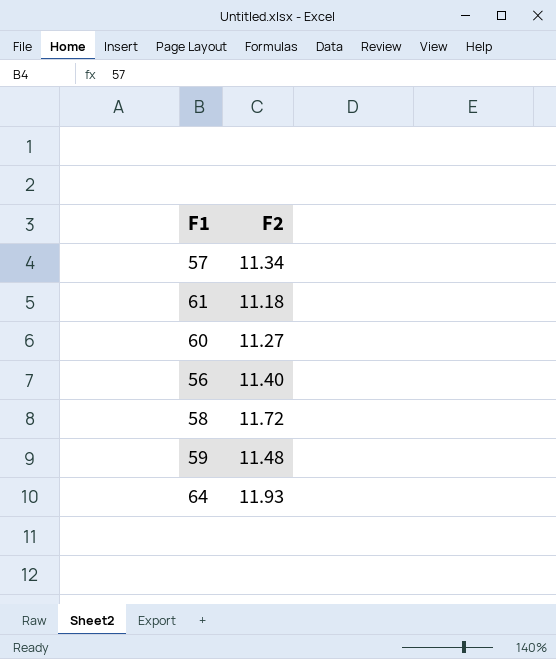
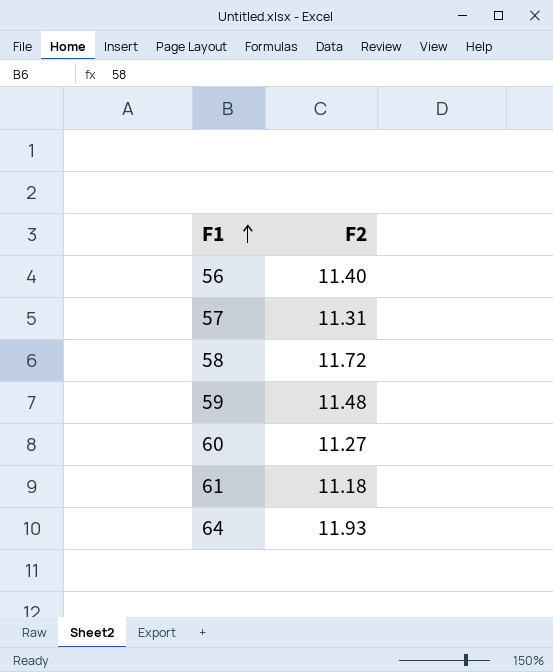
row order: none -> F1 ascending
57 | F2: 11.34 -> 11.31

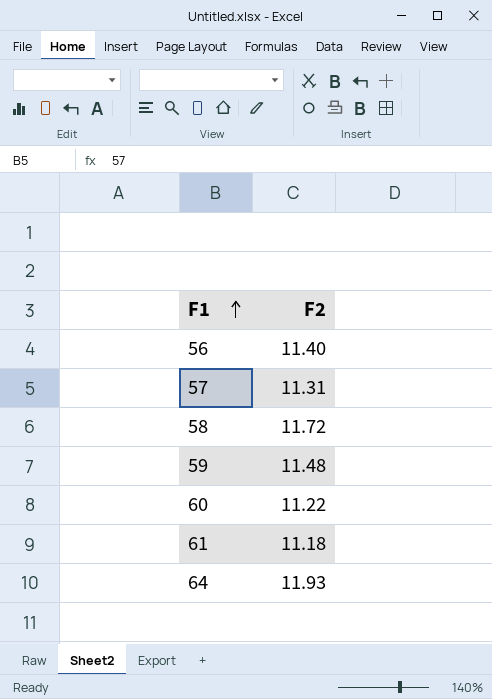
60 | F2: 11.27 -> 11.22

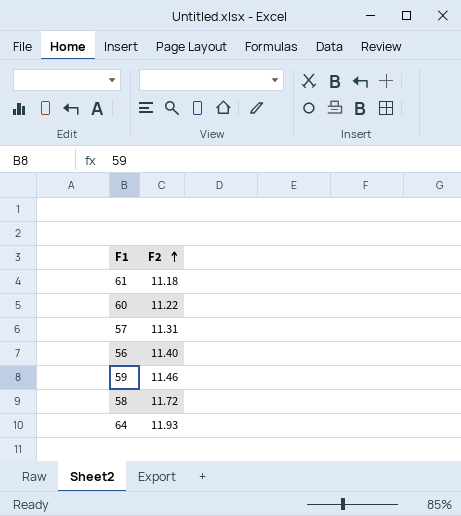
row order: F1 ascending -> F2 ascending
59 | F2: 11.48 -> 11.46

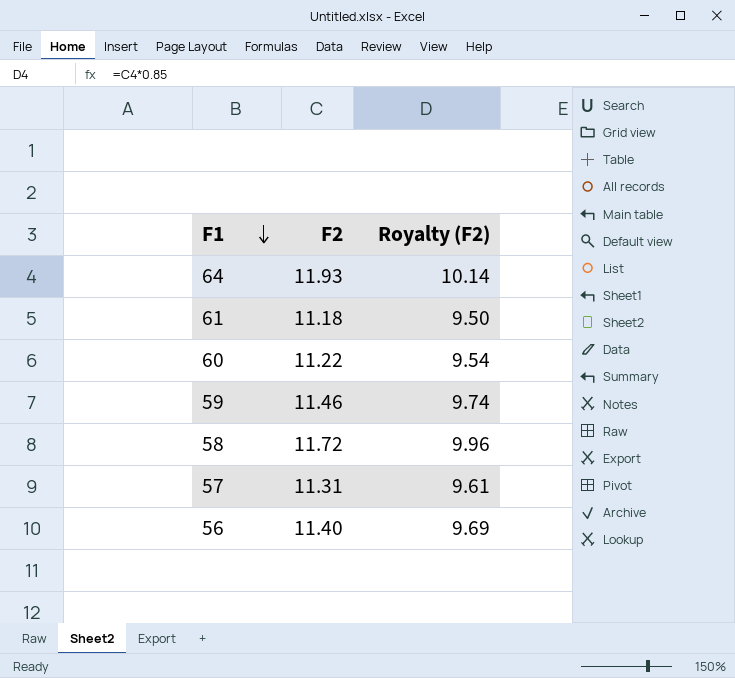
row order: F2 ascending -> F1 descending
column Royalty (F2) | formula: none -> [F2] * 0.85

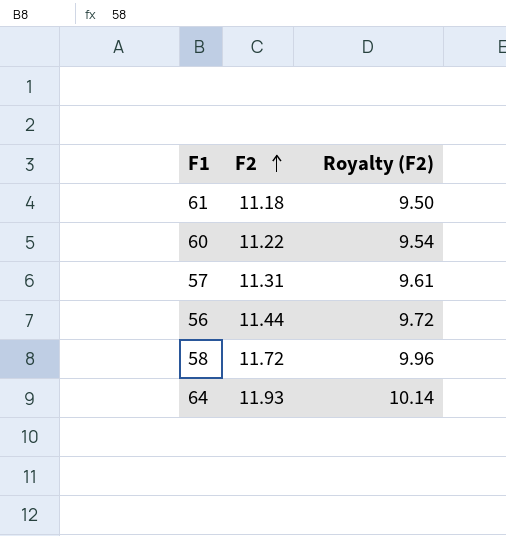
row order: F1 descending -> F2 ascending
row 59: 11.46 | 9.74 -> none
56 | F2: 11.40 -> 11.44
56 | Royalty (F2): 9.69 -> 9.72

